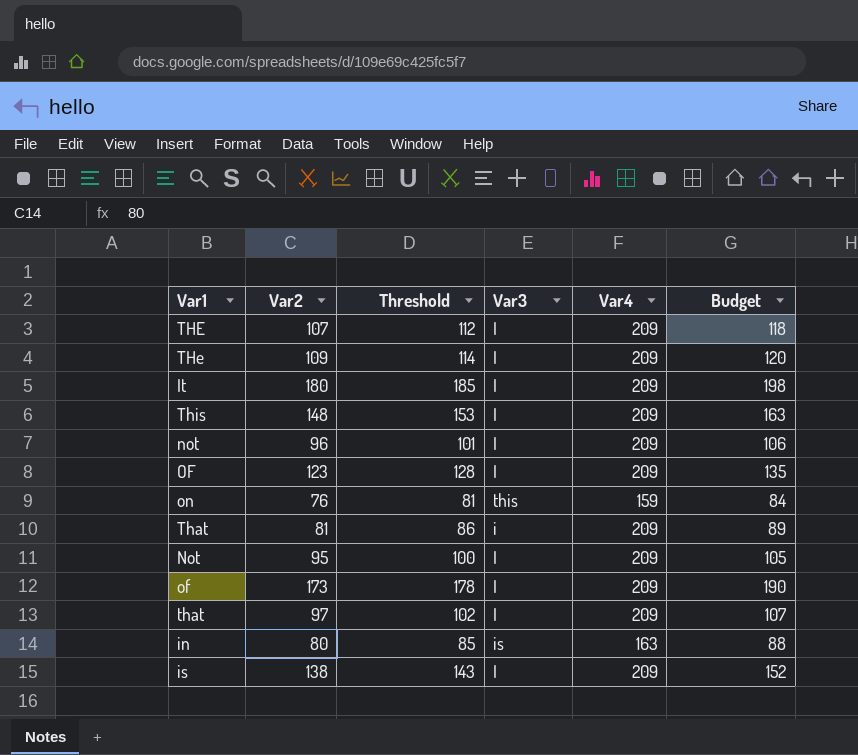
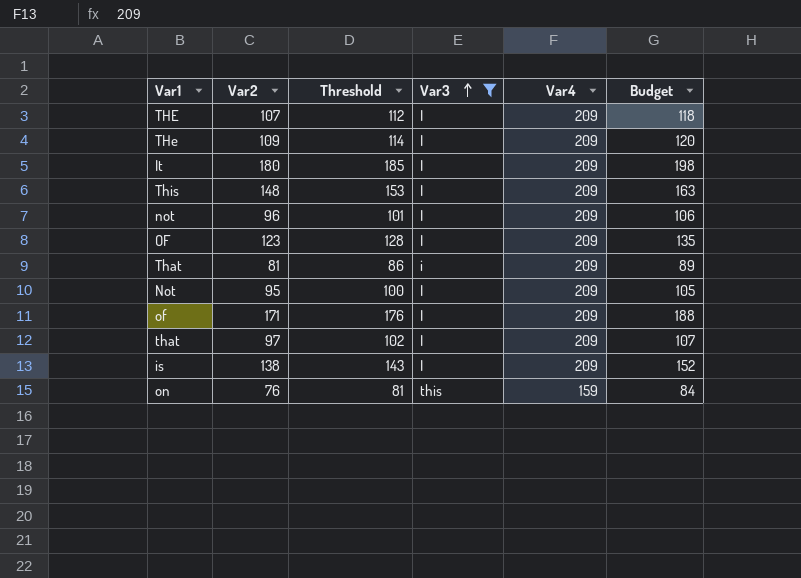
filter: none -> Var3 != is
row order: none -> Var3 ascending
of | Var2: 173 -> 171
of | Threshold: 178 -> 176
of | Budget: 190 -> 188

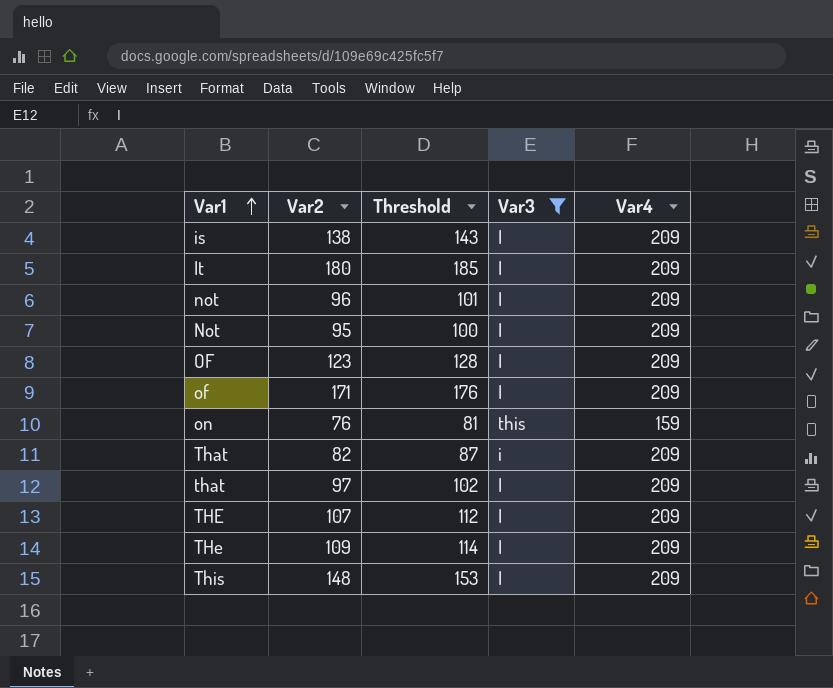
row order: Var3 ascending -> Var1 ascending
column Budget | formula: [Var2] * 1.1 -> none
That | Var2: 81 -> 82
That | Threshold: 86 -> 87

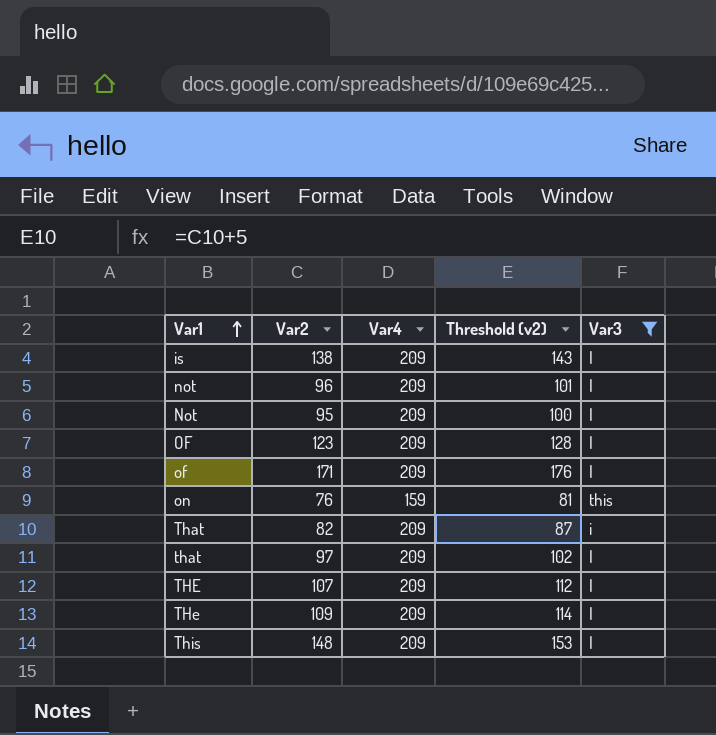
column Var4 | position: 5 -> 3
column name: Threshold -> Threshold (v2)
row It: 180 | 185 | I | 209 -> none

